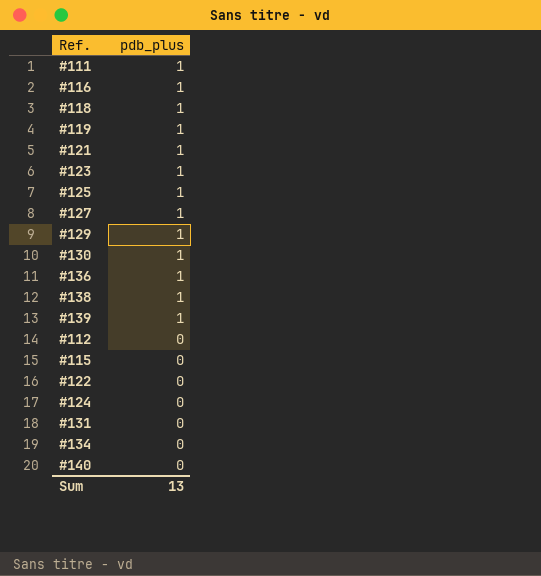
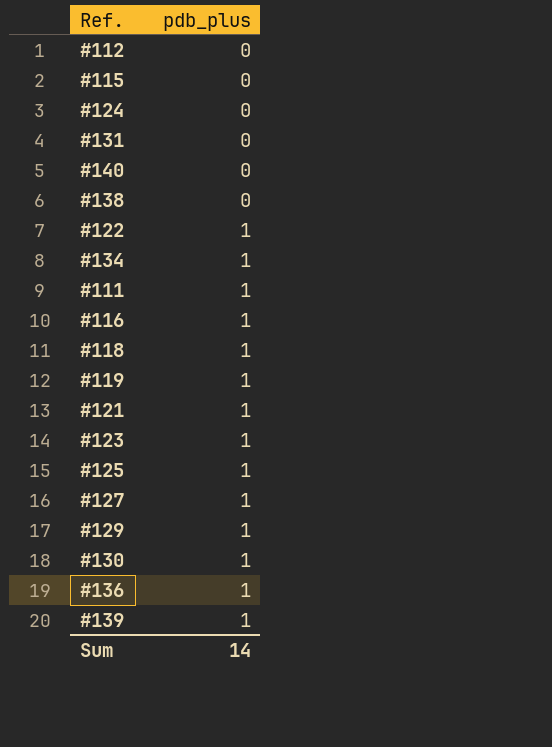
row order: pdb_plus descending -> pdb_plus ascending
#138 | pdb_plus: 1 -> 0
#122 | pdb_plus: 0 -> 1
#134 | pdb_plus: 0 -> 1
Sum | pdb_plus: 13 -> 14

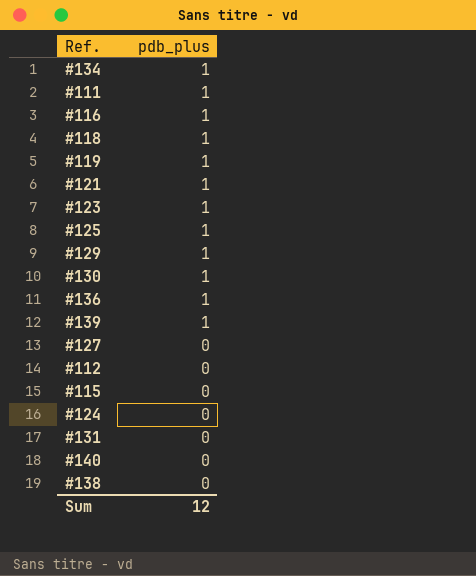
row order: pdb_plus ascending -> pdb_plus descending
row #122: 1 -> none
#127 | pdb_plus: 1 -> 0
Sum | pdb_plus: 14 -> 12

